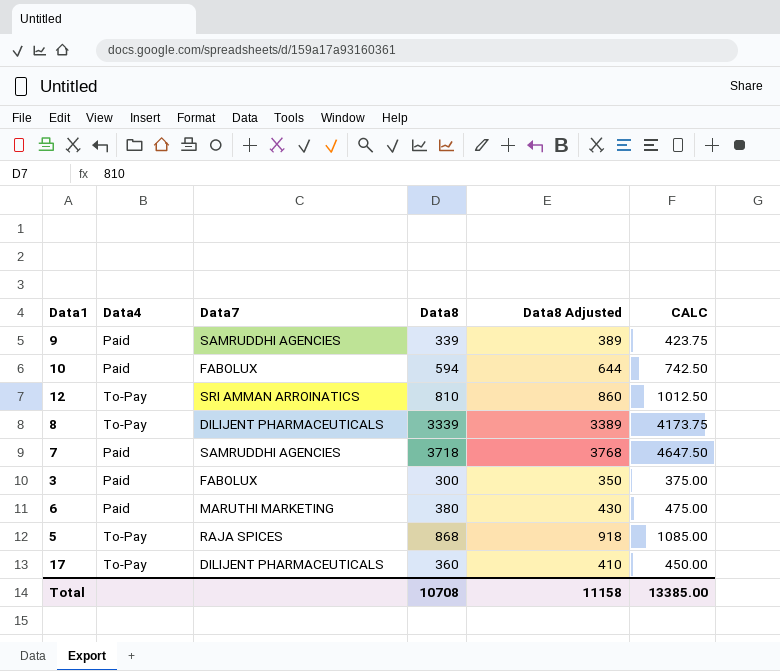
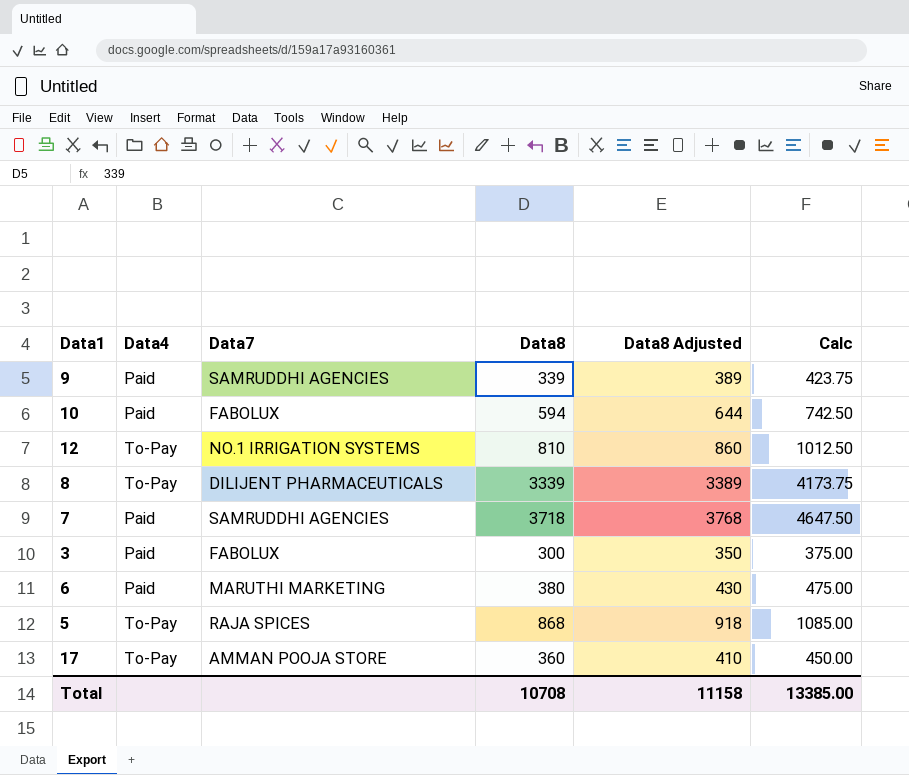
column name: CALC -> Calc
12 | Data7: SRI AMMAN ARROINATICS -> NO.1 IRRIGATION SYSTEMS
17 | Data7: DILIJENT PHARMACEUTICALS -> AMMAN POOJA STORE

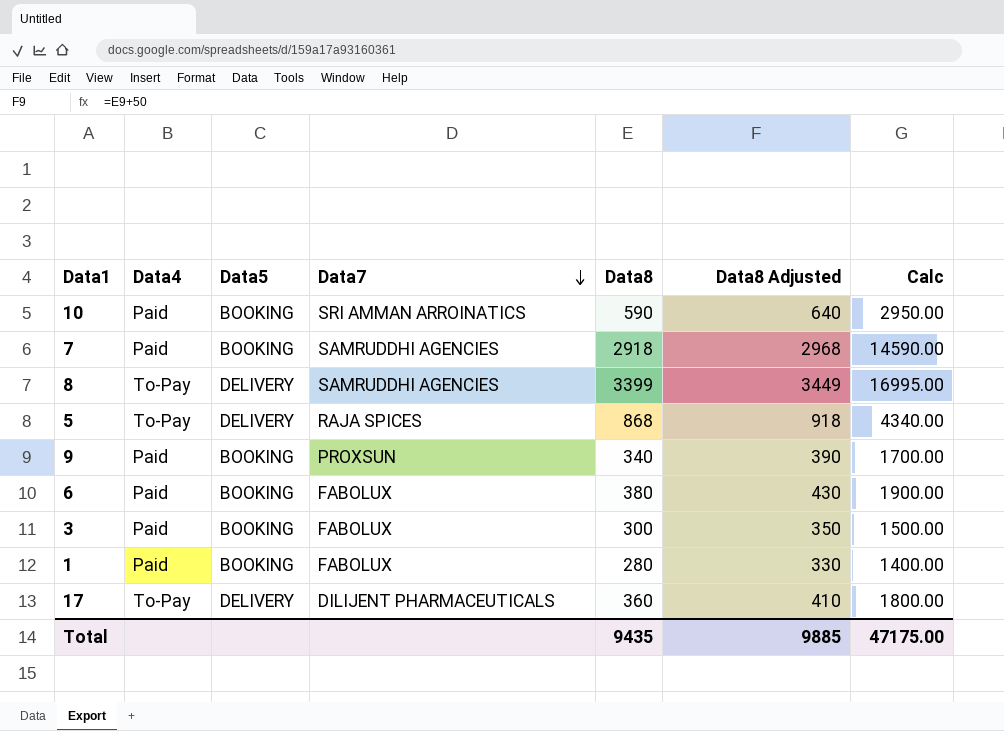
row order: none -> Data7 descending
column Data5 | position: none -> 3
column Calc | formula: [Data8] * 1.25 -> [Data8] * 5
row 12: To-Pay | NO.1 IRRIGATION SYSTEMS | 810 | 860 | 1012.50 -> none
10 | Data7: FABOLUX -> SRI AMMAN ARROINATICS
10 | Data8: 594 -> 590
10 | Data8 Adjusted: 644 -> 640
7 | Data8: 3718 -> 2918
7 | Data8 Adjusted: 3768 -> 2968
8 | Data7: DILIJENT PHARMACEUTICALS -> SAMRUDDHI AGENCIES
8 | Data8: 3339 -> 3399
8 | Data8 Adjusted: 3389 -> 3449
9 | Data7: SAMRUDDHI AGENCIES -> PROXSUN
9 | Data8: 339 -> 340
9 | Data8 Adjusted: 389 -> 390
6 | Data7: MARUTHI MARKETING -> FABOLUX
row 1: none -> Paid | BOOKING | FABOLUX | 280 | 330 | 1400.00
17 | Data7: AMMAN POOJA STORE -> DILIJENT PHARMACEUTICALS
Total | Data8: 10708 -> 9435
Total | Data8 Adjusted: 11158 -> 9885
Total | Calc: 13385.00 -> 47175.00

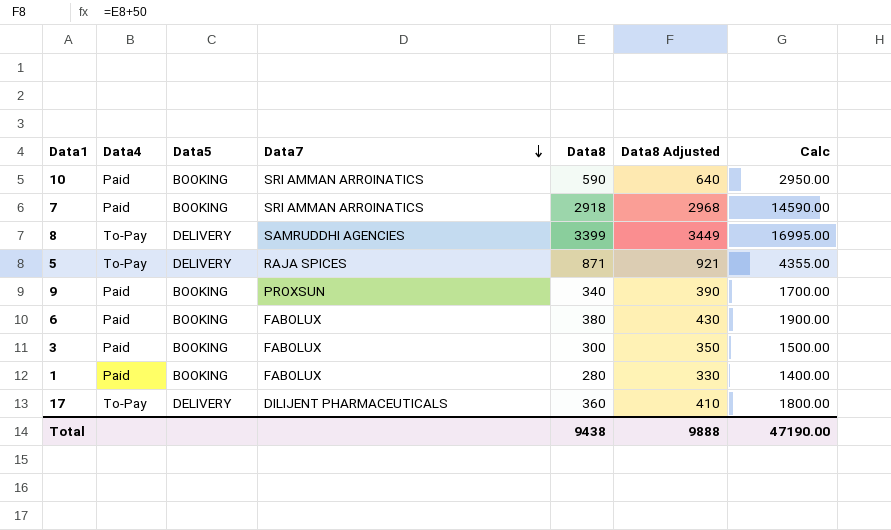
7 | Data7: SAMRUDDHI AGENCIES -> SRI AMMAN ARROINATICS
5 | Data8: 868 -> 871
5 | Data8 Adjusted: 918 -> 921
5 | Calc: 4340.00 -> 4355.00
Total | Data8: 9435 -> 9438
Total | Data8 Adjusted: 9885 -> 9888
Total | Calc: 47175.00 -> 47190.00

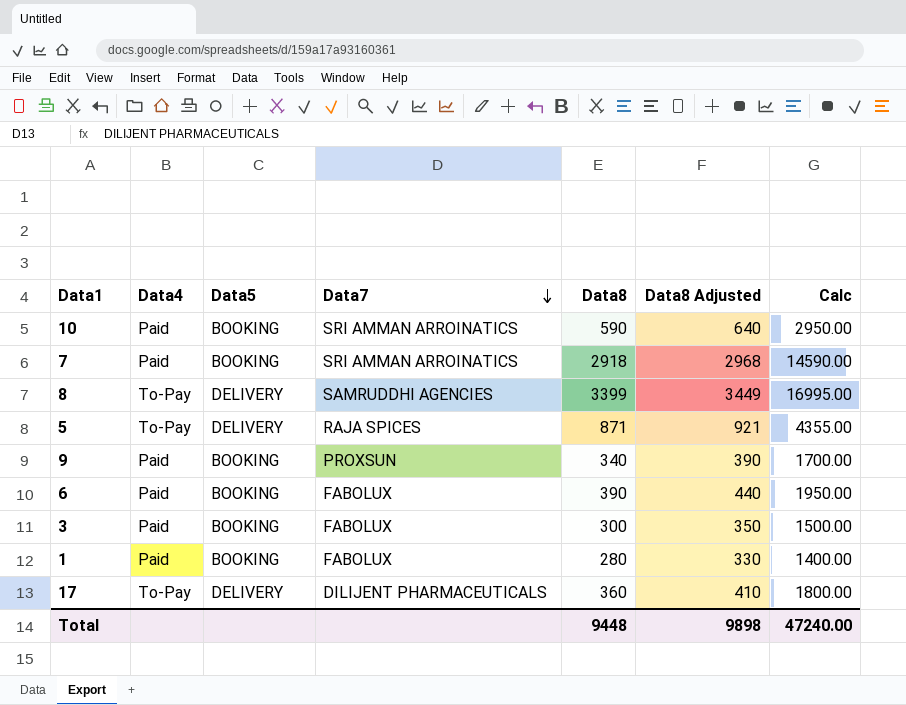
6 | Data8: 380 -> 390
6 | Data8 Adjusted: 430 -> 440
6 | Calc: 1900.00 -> 1950.00
Total | Data8: 9438 -> 9448
Total | Data8 Adjusted: 9888 -> 9898
Total | Calc: 47190.00 -> 47240.00

